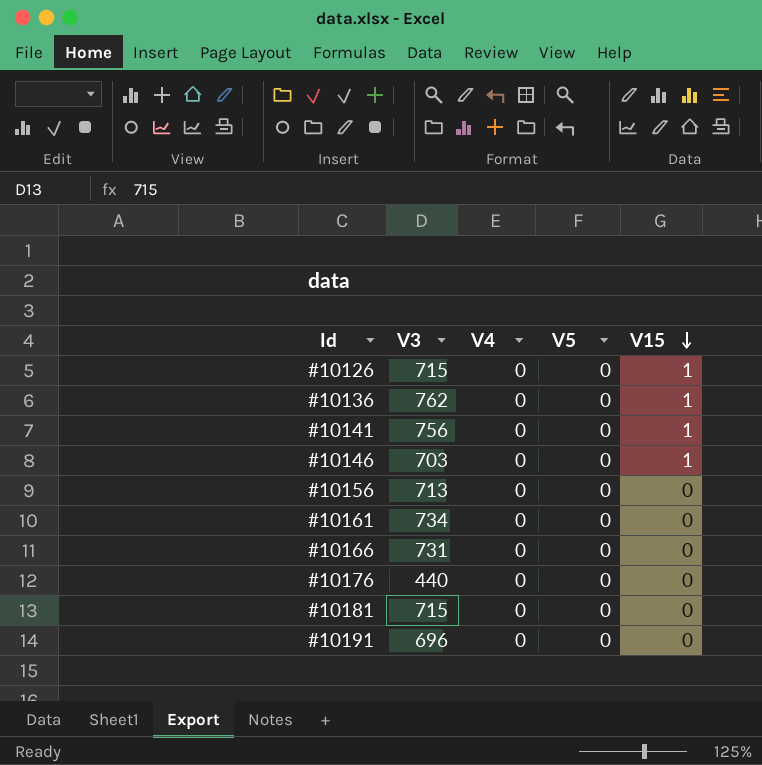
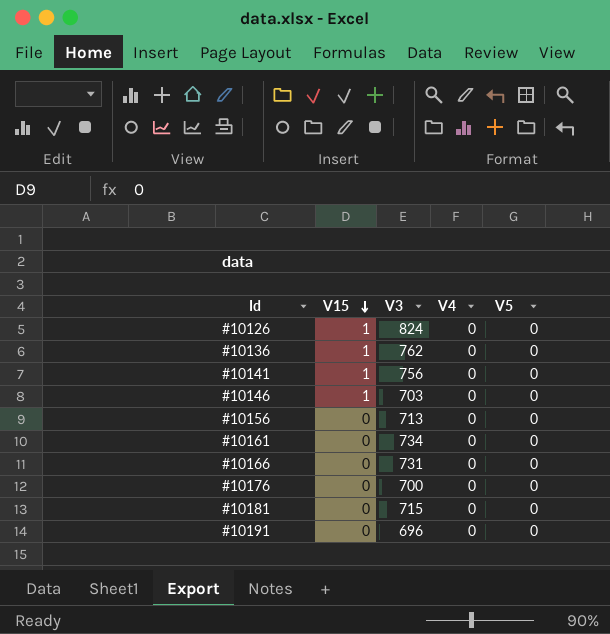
column V15 | position: 5 -> 2
#10126 | V3: 715 -> 824
#10176 | V3: 440 -> 700

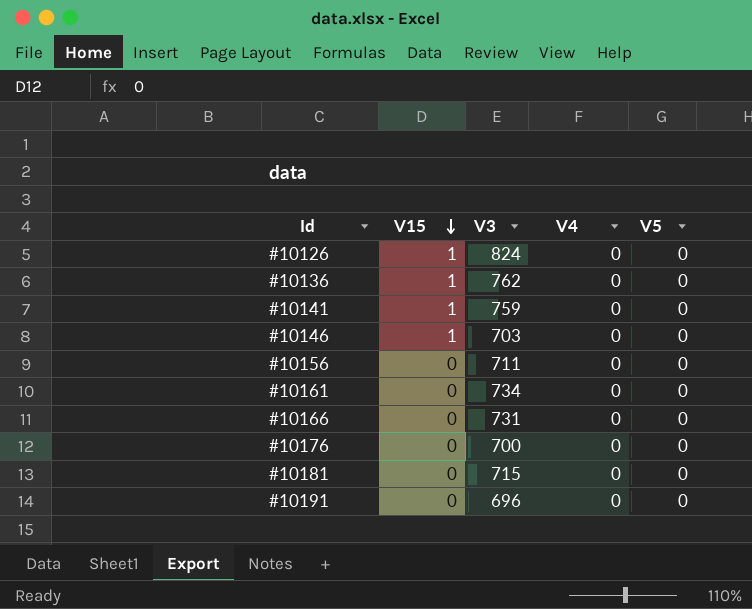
#10141 | V3: 756 -> 759
#10156 | V3: 713 -> 711

